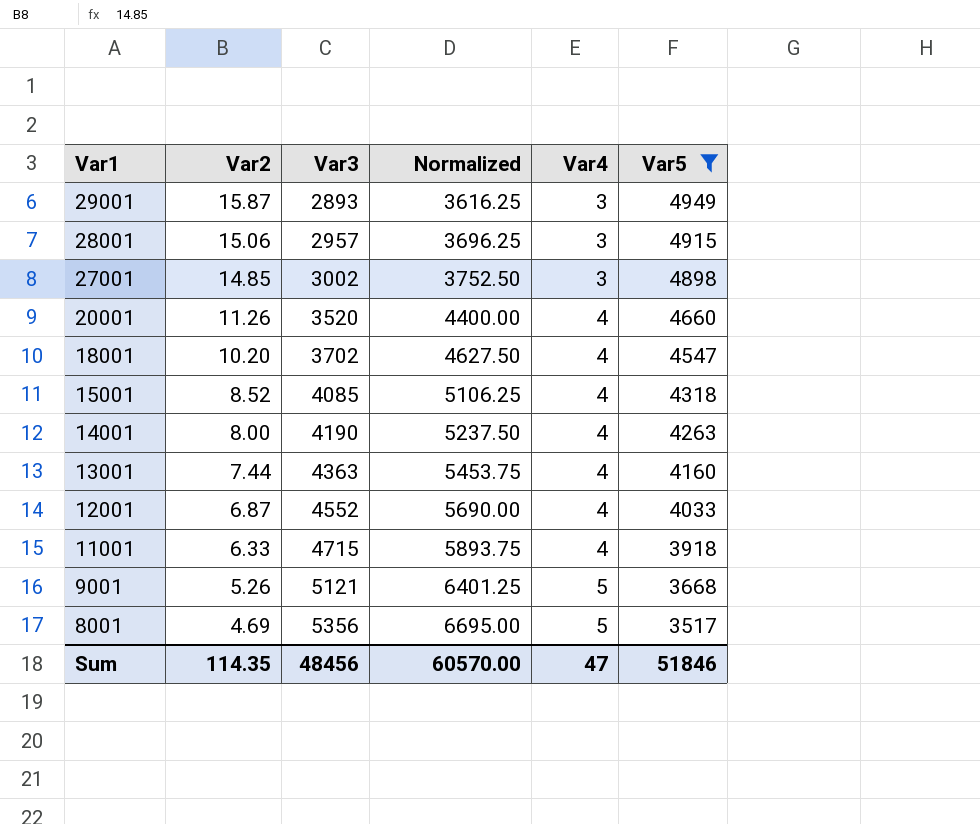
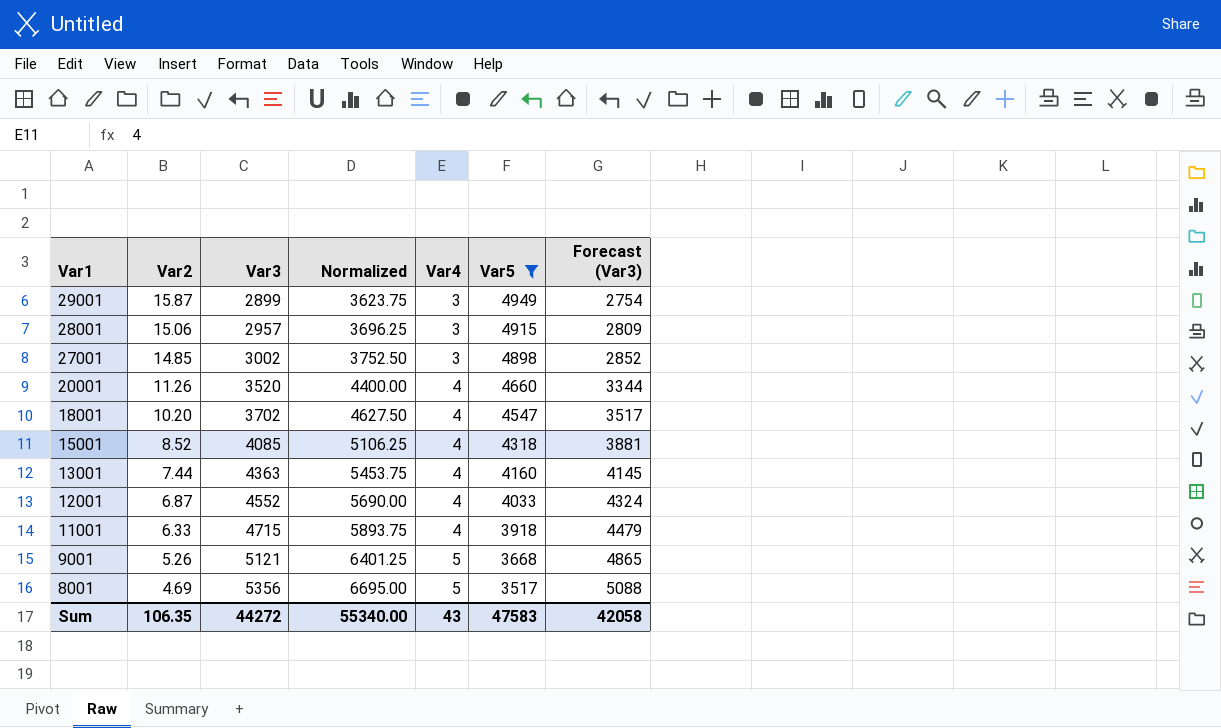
column Forecast (Var3) | formula: none -> [Var3] * 0.95
row 14001: 8.00 | 4190 | 5237.50 | 4 | 4263 -> none
29001 | Var3: 2893 -> 2899
29001 | Normalized: 3616.25 -> 3623.75
Sum | Var2: 114.35 -> 106.35
Sum | Var3: 48456 -> 44272
Sum | Normalized: 60570.00 -> 55340.00
Sum | Var4: 47 -> 43
Sum | Var5: 51846 -> 47583

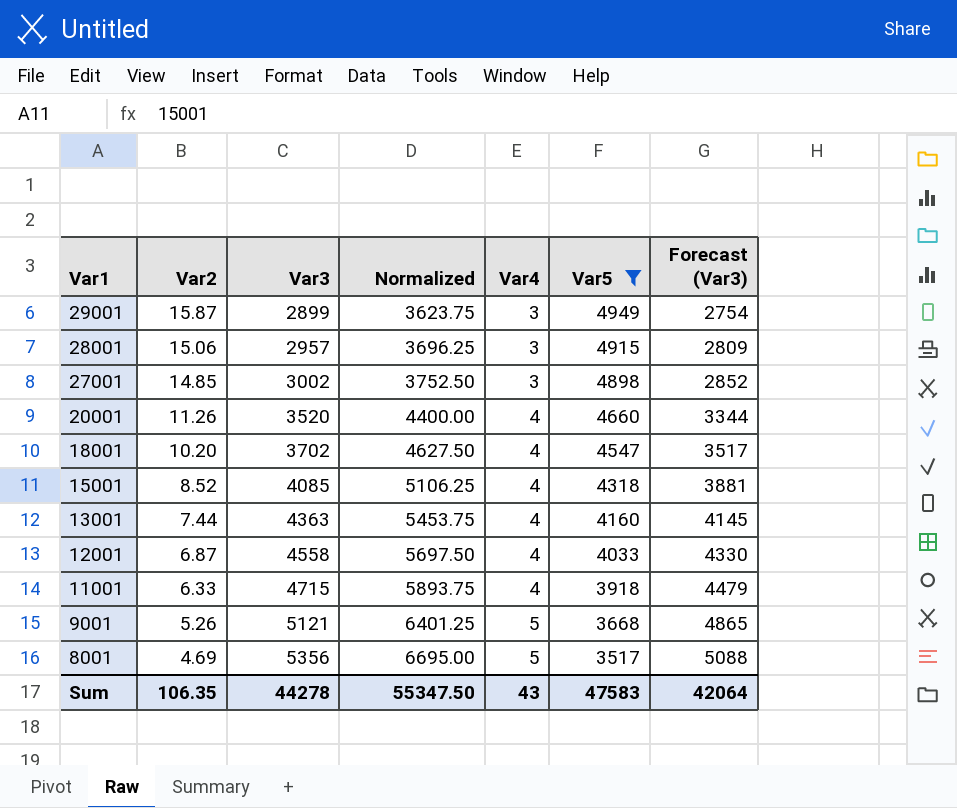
12001 | Var3: 4552 -> 4558
12001 | Normalized: 5690.00 -> 5697.50
12001 | Forecast (Var3): 4324 -> 4330
Sum | Var3: 44272 -> 44278
Sum | Normalized: 55340.00 -> 55347.50
Sum | Forecast (Var3): 42058 -> 42064

